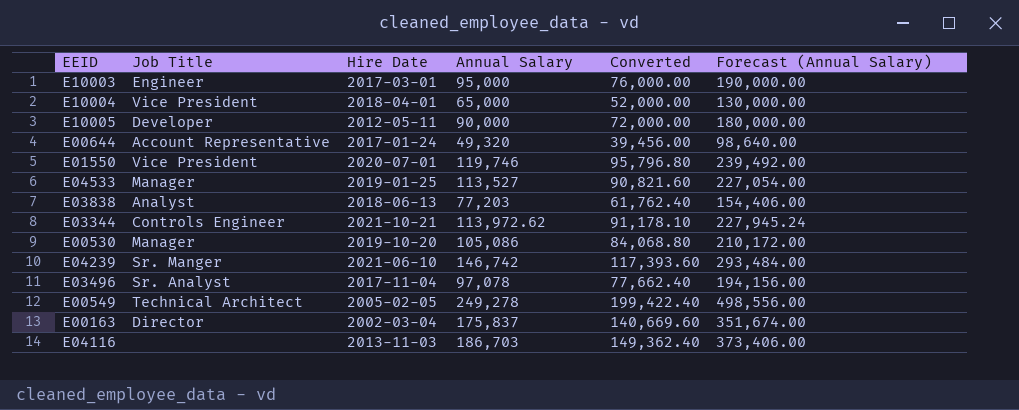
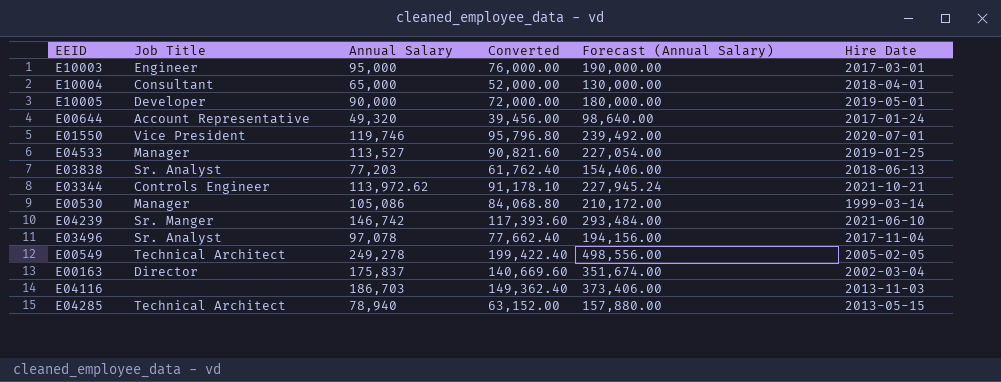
column Hire Date | position: 3 -> 6
E10004 | Job Title: Vice President -> Consultant
E10005 | Hire Date: 2012-05-11 -> 2019-05-01
E03838 | Job Title: Analyst -> Sr. Analyst
E00530 | Hire Date: 2019-10-20 -> 1999-03-14
row E04285: none -> Technical Architect | 78,940 | 63,152.00 | 157,880.00 | 2013-05-15

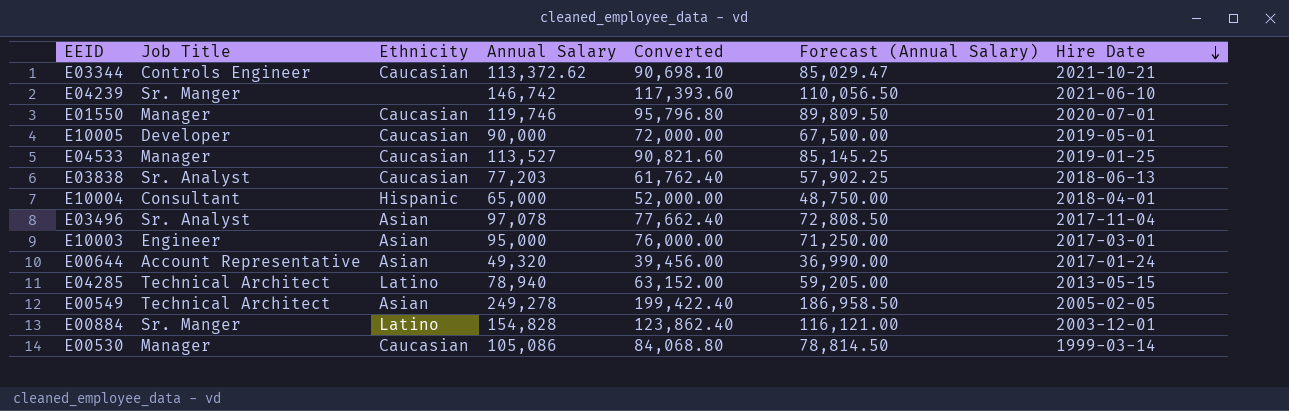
row order: none -> Hire Date descending
column Ethnicity | position: none -> 3
column Forecast (Annual Salary) | formula: [Annual Salary] * 2 -> [Annual Salary] * 0.75
row E00163: Director | 175,837 | 140,669.60 | 351,674.00 | 2002-03-04 -> none
row E04116: none | 186,703 | 149,362.40 | 373,406.00 | 2013-11-03 -> none
E03344 | Annual Salary: 113,972.62 -> 113,372.62
E03344 | Converted: 91,178.10 -> 90,698.10
E01550 | Job Title: Vice President -> Manager
row E00884: none -> Sr. Manger | Latino | 154,828 | 123,862.40 | 116,121.00 | 2003-12-01

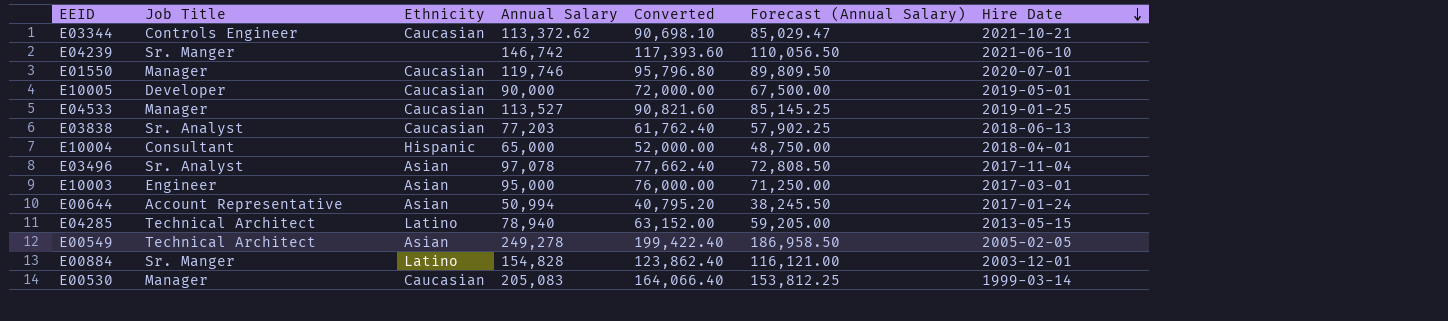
E00644 | Annual Salary: 49,320 -> 50,994
E00644 | Converted: 39,456.00 -> 40,795.20
E00644 | Forecast (Annual Salary): 36,990.00 -> 38,245.50
E00530 | Annual Salary: 105,086 -> 205,083
E00530 | Converted: 84,068.80 -> 164,066.40
E00530 | Forecast (Annual Salary): 78,814.50 -> 153,812.25

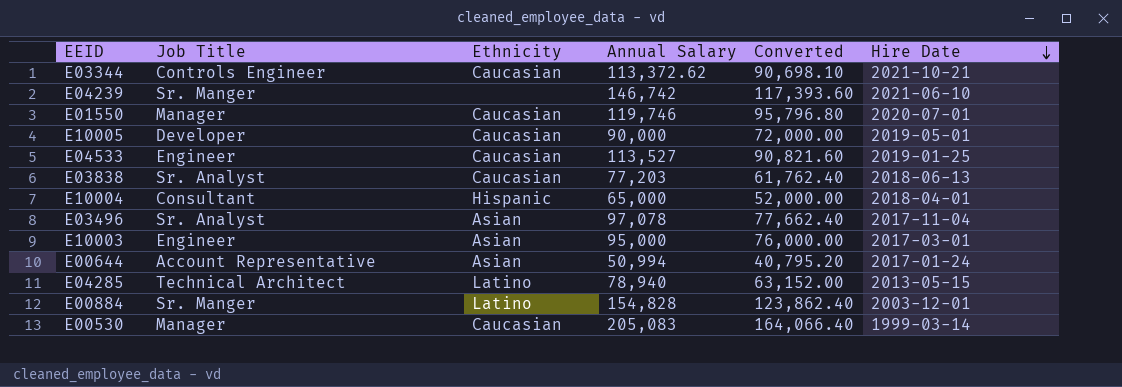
column Forecast (Annual Salary) | formula: [Annual Salary] * 0.75 -> none
row E00549: Technical Architect | Asian | 249,278 | 199,422.40 | 186,958.50 | 2005-02-05 -> none
E04533 | Job Title: Manager -> Engineer

